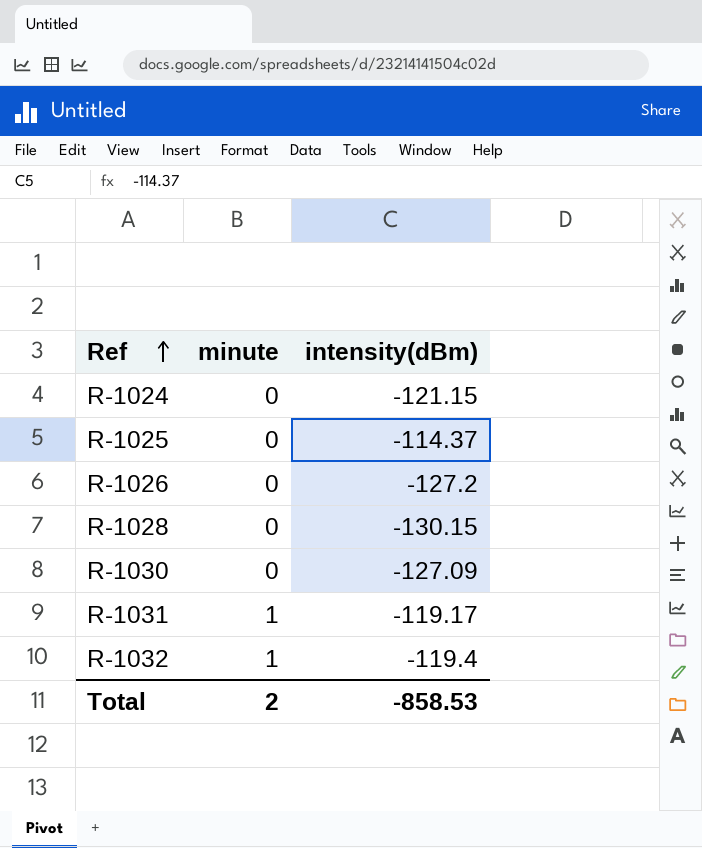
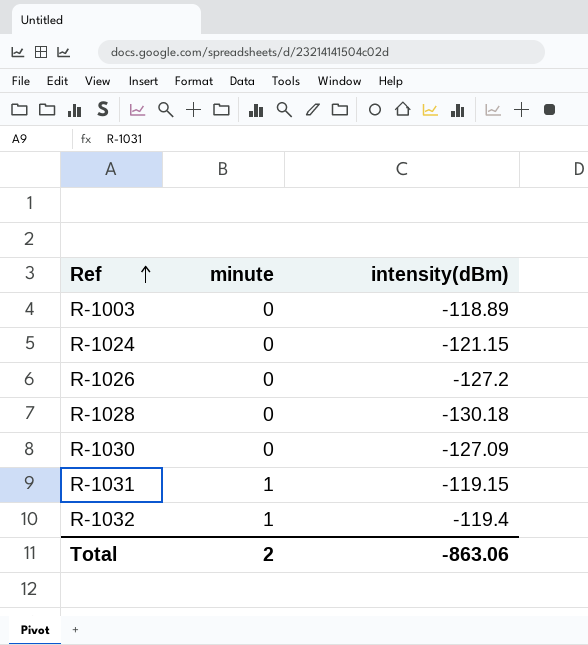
row R-1025: 0 | -114.37 -> none
row R-1003: none -> 0 | -118.89
R-1028 | intensity(dBm): -130.15 -> -130.18
R-1031 | intensity(dBm): -119.17 -> -119.15
Total | intensity(dBm): -858.53 -> -863.06

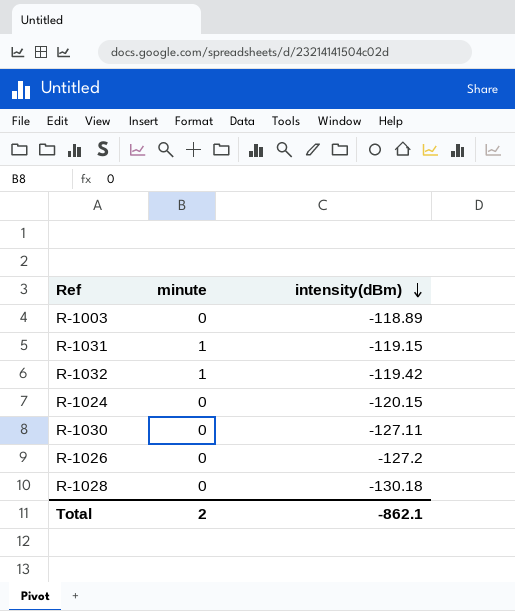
row order: Ref ascending -> intensity(dBm) descending
R-1032 | intensity(dBm): -119.4 -> -119.42
R-1024 | intensity(dBm): -121.15 -> -120.15
R-1030 | intensity(dBm): -127.09 -> -127.11
Total | intensity(dBm): -863.06 -> -862.1

